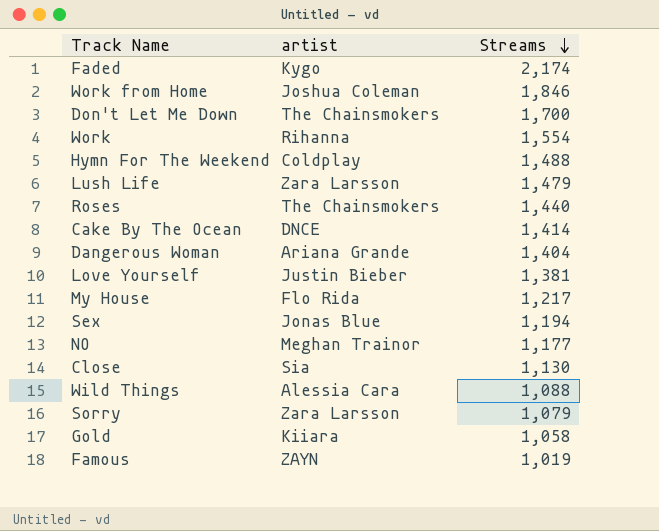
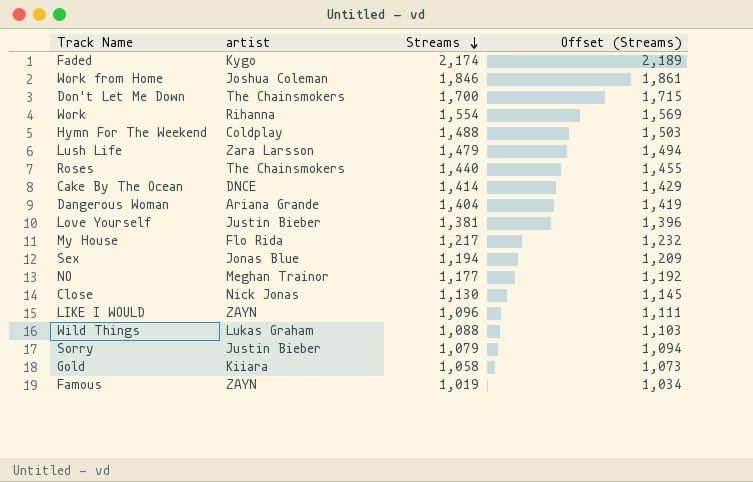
column Offset (Streams) | formula: none -> [Streams] + 15
Close | artist: Sia -> Nick Jonas
row LIKE I WOULD: none -> ZAYN | 1,096 | 1,111
Wild Things | artist: Alessia Cara -> Lukas Graham
Sorry | artist: Zara Larsson -> Justin Bieber

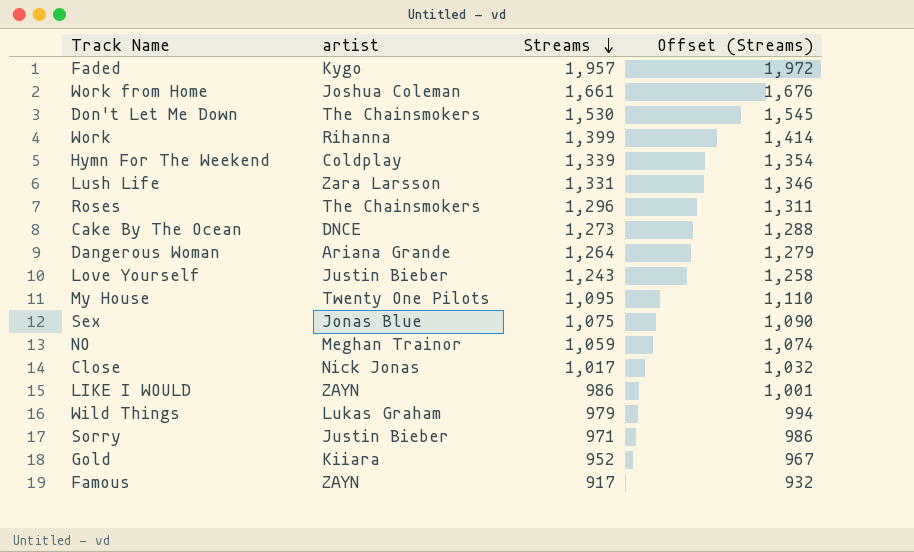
Faded | Streams: 2,174 -> 1,957
Faded | Offset (Streams): 2,189 -> 1,972
Work from Home | Streams: 1,846 -> 1,661
Work from Home | Offset (Streams): 1,861 -> 1,676
Don't Let Me Down | Streams: 1,700 -> 1,530
Don't Let Me Down | Offset (Streams): 1,715 -> 1,545
Work | Streams: 1,554 -> 1,399
Work | Offset (Streams): 1,569 -> 1,414
Hymn For The Weekend | Streams: 1,488 -> 1,339
Hymn For The Weekend | Offset (Streams): 1,503 -> 1,354
Lush Life | Streams: 1,479 -> 1,331
Lush Life | Offset (Streams): 1,494 -> 1,346
Roses | Streams: 1,440 -> 1,296
Roses | Offset (Streams): 1,455 -> 1,311
Cake By The Ocean | Streams: 1,414 -> 1,273
Cake By The Ocean | Offset (Streams): 1,429 -> 1,288
Dangerous Woman | Streams: 1,404 -> 1,264
Dangerous Woman | Offset (Streams): 1,419 -> 1,279
Love Yourself | Streams: 1,381 -> 1,243
Love Yourself | Offset (Streams): 1,396 -> 1,258
My House | artist: Flo Rida -> Twenty One Pilots
My House | Streams: 1,217 -> 1,095
My House | Offset (Streams): 1,232 -> 1,110
Sex | Streams: 1,194 -> 1,075
Sex | Offset (Streams): 1,209 -> 1,090
NO | Streams: 1,177 -> 1,059
NO | Offset (Streams): 1,192 -> 1,074
Close | Streams: 1,130 -> 1,017
Close | Offset (Streams): 1,145 -> 1,032
LIKE I WOULD | Streams: 1,096 -> 986
LIKE I WOULD | Offset (Streams): 1,111 -> 1,001
Wild Things | Streams: 1,088 -> 979
Wild Things | Offset (Streams): 1,103 -> 994
Sorry | Streams: 1,079 -> 971
Sorry | Offset (Streams): 1,094 -> 986
Gold | Streams: 1,058 -> 952
Gold | Offset (Streams): 1,073 -> 967
Famous | Streams: 1,019 -> 917
Famous | Offset (Streams): 1,034 -> 932

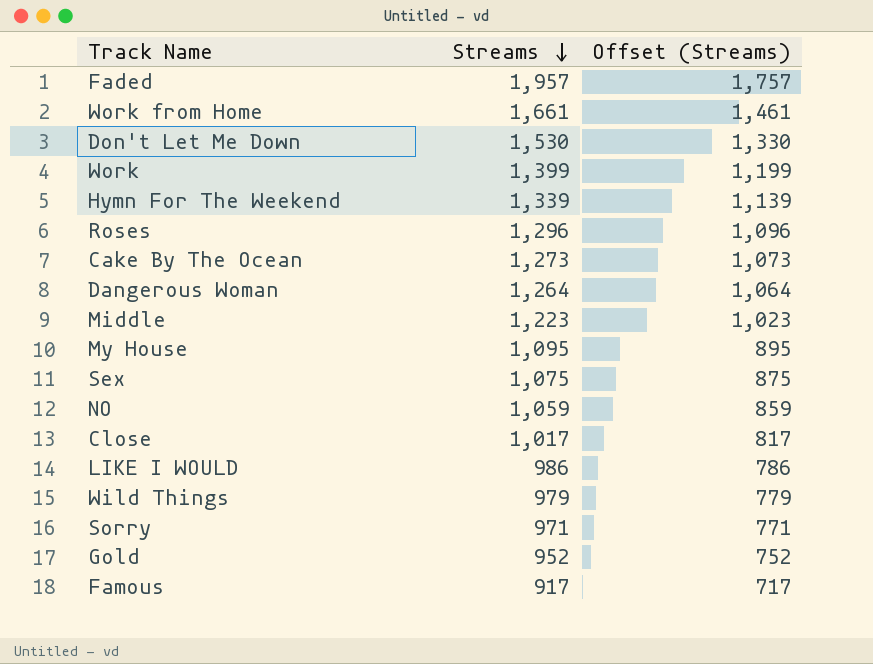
column artist | position: 2 -> none
column Offset (Streams) | formula: [Streams] + 15 -> [Streams] - 200
row Lush Life: Zara Larsson | 1,331 | 1,346 -> none
row Love Yourself: Justin Bieber | 1,243 | 1,258 -> none
row Middle: none -> 1,223 | 1,023

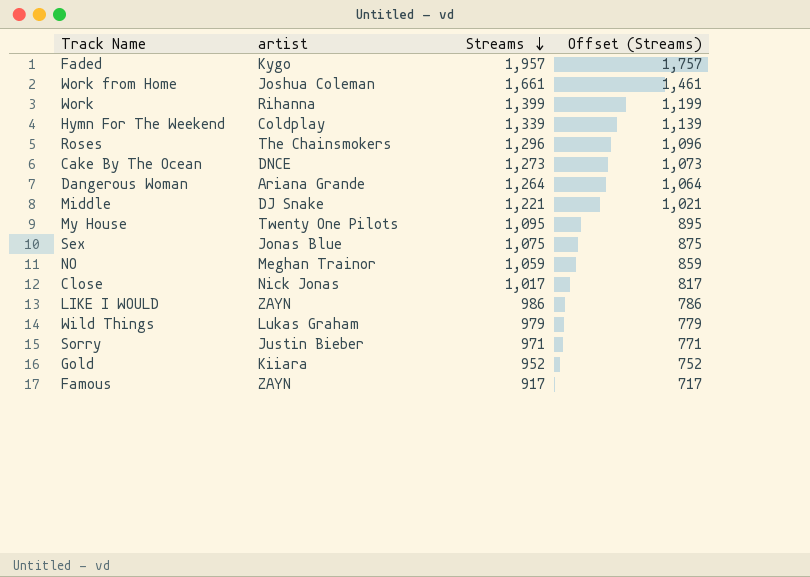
column artist | position: none -> 2
row Don't Let Me Down: 1,530 | 1,330 -> none
Middle | Streams: 1,223 -> 1,221
Middle | Offset (Streams): 1,023 -> 1,021

